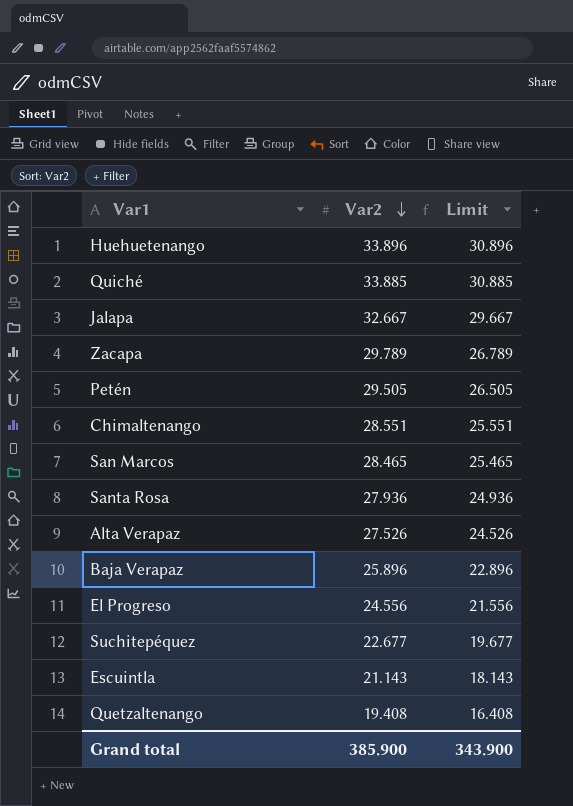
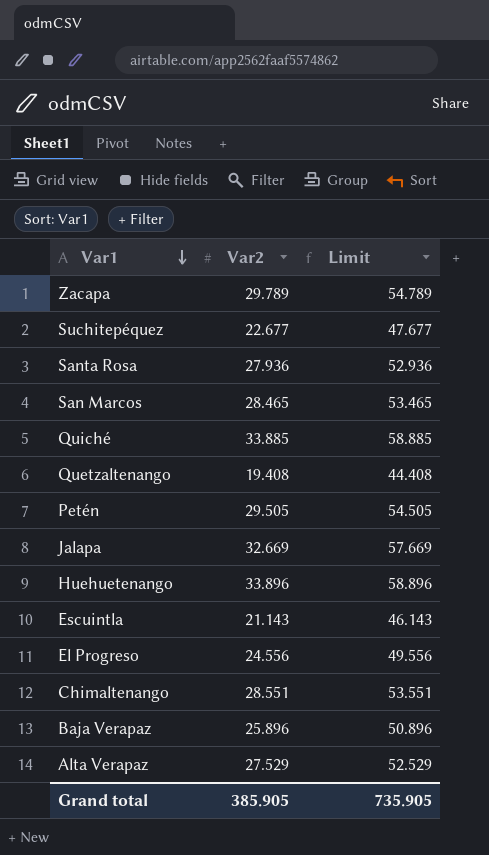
row order: Var2 descending -> Var1 descending
column Limit | formula: [Var2] - 3 -> [Var2] + 25
Jalapa | Var2: 32.667 -> 32.669
Alta Verapaz | Var2: 27.526 -> 27.529
Grand total | Var2: 385.900 -> 385.905
Grand total | Limit: 343.900 -> 735.905

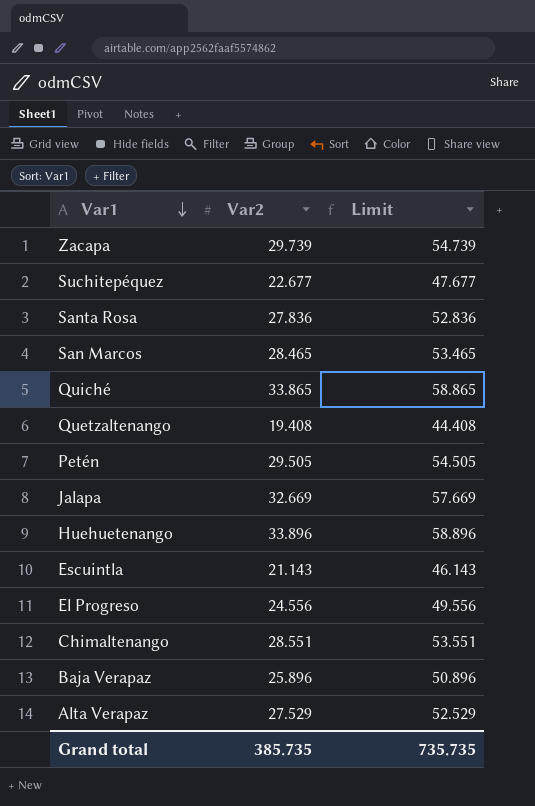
Zacapa | Var2: 29.789 -> 29.739
Zacapa | Limit: 54.789 -> 54.739
Santa Rosa | Var2: 27.936 -> 27.836
Santa Rosa | Limit: 52.936 -> 52.836
Quiché | Var2: 33.885 -> 33.865
Quiché | Limit: 58.885 -> 58.865
Grand total | Var2: 385.905 -> 385.735
Grand total | Limit: 735.905 -> 735.735

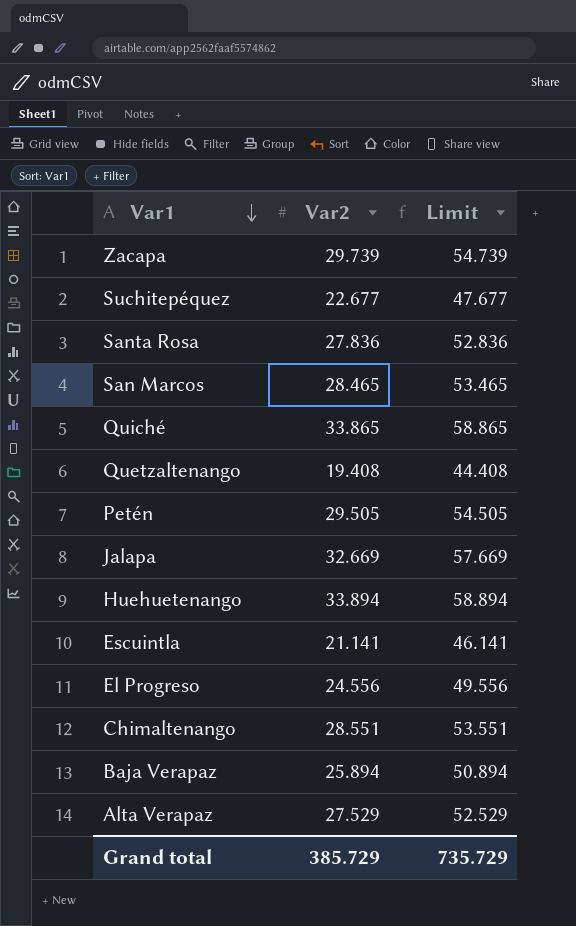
Huehuetenango | Var2: 33.896 -> 33.894
Huehuetenango | Limit: 58.896 -> 58.894
Escuintla | Var2: 21.143 -> 21.141
Escuintla | Limit: 46.143 -> 46.141
Baja Verapaz | Var2: 25.896 -> 25.894
Baja Verapaz | Limit: 50.896 -> 50.894
Grand total | Var2: 385.735 -> 385.729
Grand total | Limit: 735.735 -> 735.729

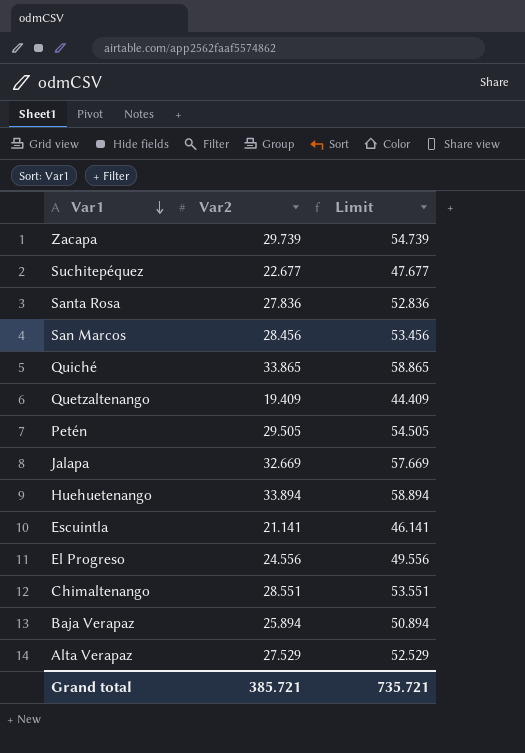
San Marcos | Var2: 28.465 -> 28.456
San Marcos | Limit: 53.465 -> 53.456
Quetzaltenango | Var2: 19.408 -> 19.409
Quetzaltenango | Limit: 44.408 -> 44.409
Grand total | Var2: 385.729 -> 385.721
Grand total | Limit: 735.729 -> 735.721

